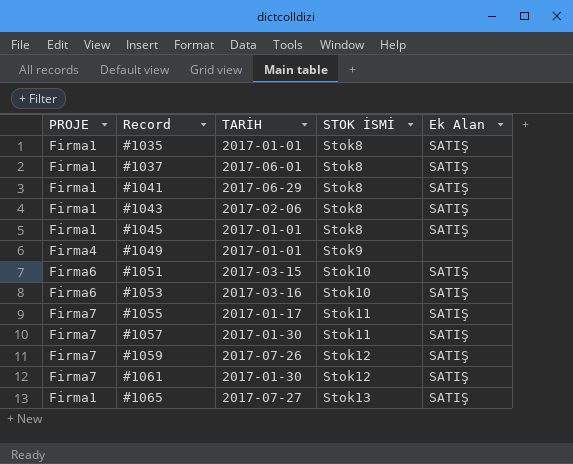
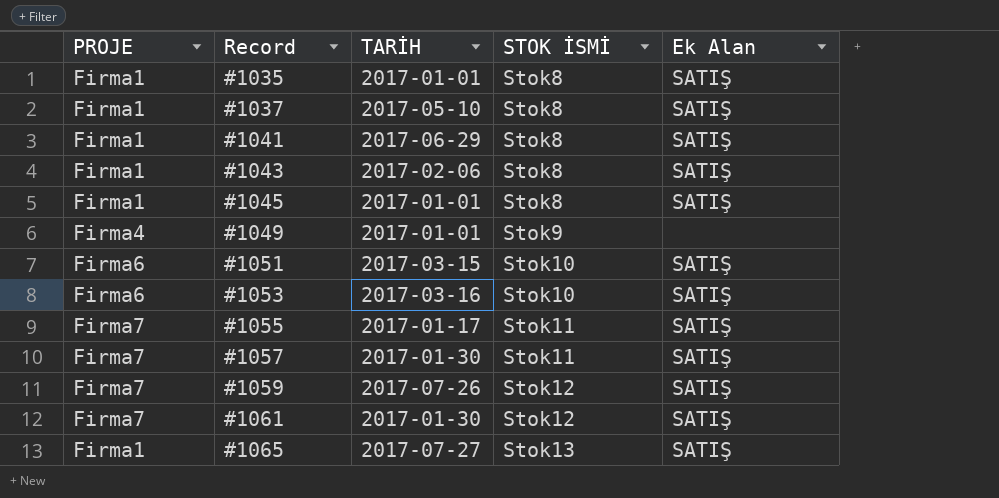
#1037 | TARİH: 2017-06-01 -> 2017-05-10

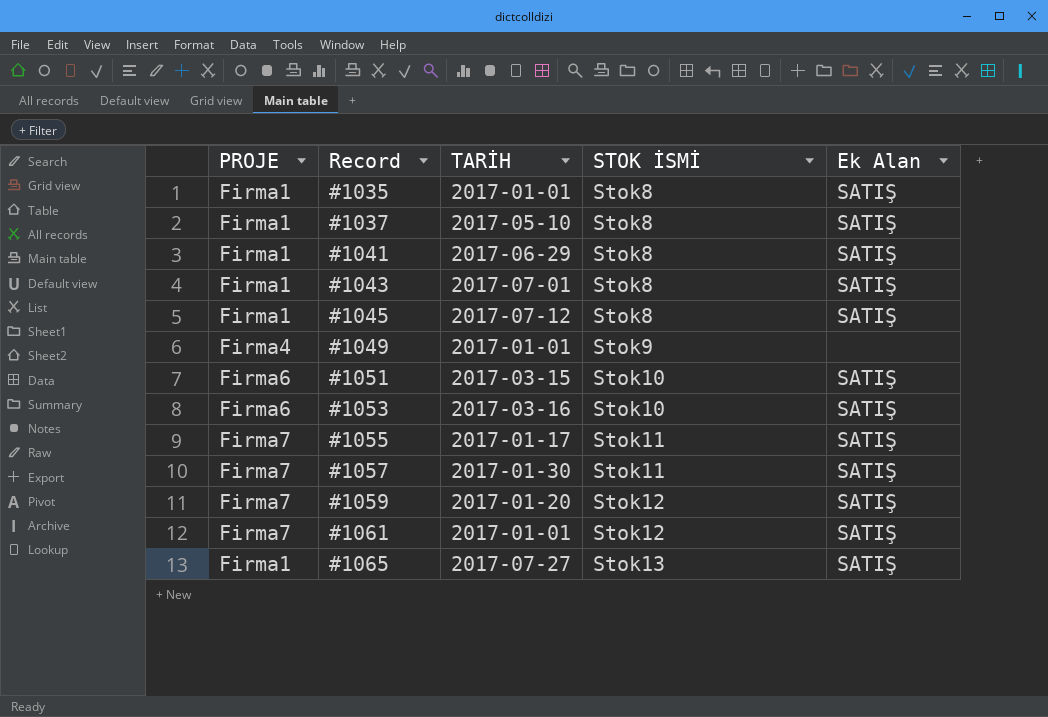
#1043 | TARİH: 2017-02-06 -> 2017-07-01
#1045 | TARİH: 2017-01-01 -> 2017-07-12
#1059 | TARİH: 2017-07-26 -> 2017-01-20
#1061 | TARİH: 2017-01-30 -> 2017-01-01

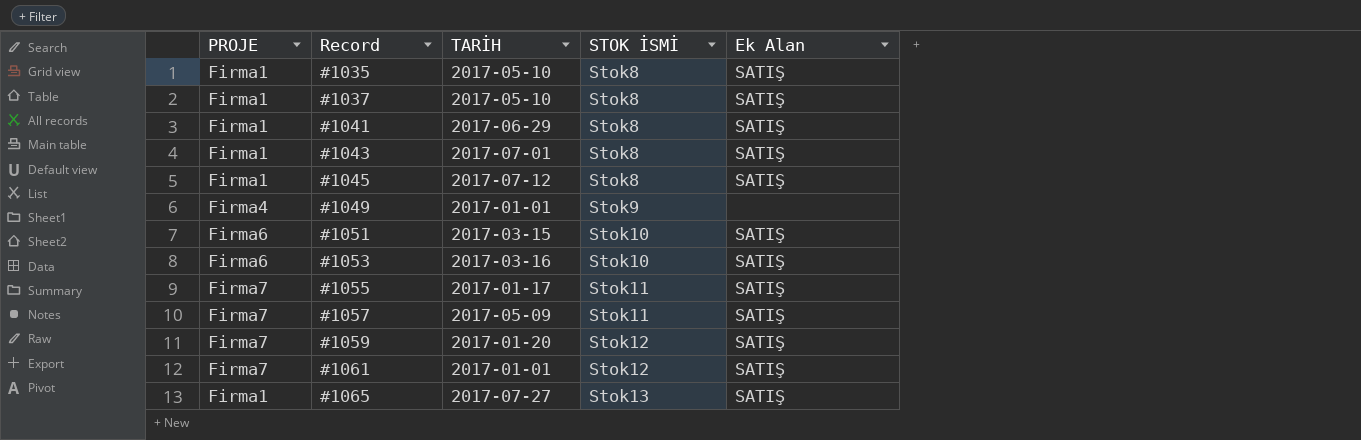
#1035 | TARİH: 2017-01-01 -> 2017-05-10
#1057 | TARİH: 2017-01-30 -> 2017-05-09

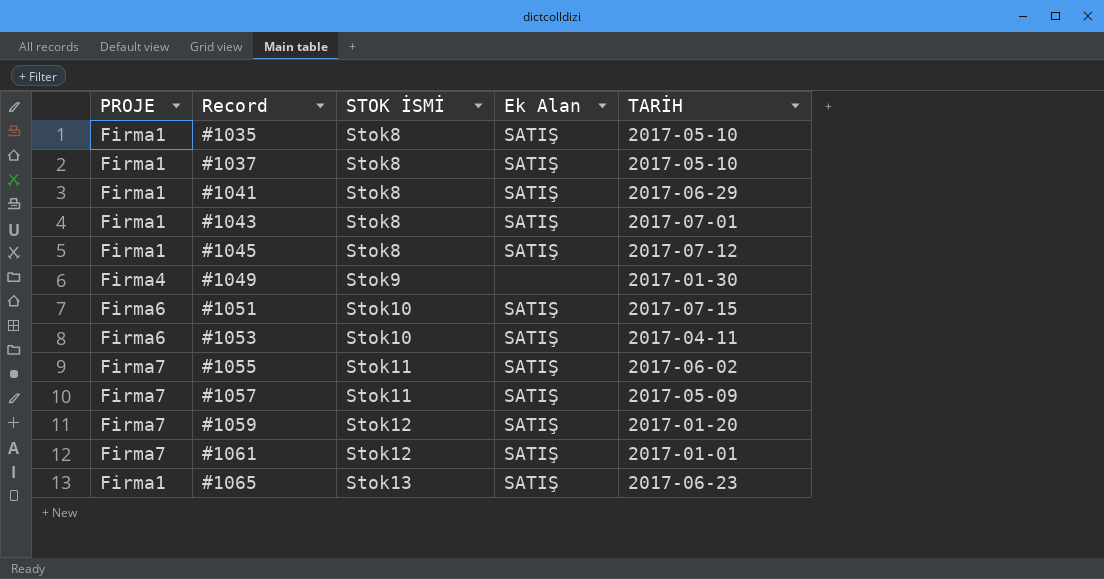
column TARİH | position: 3 -> 5
#1049 | TARİH: 2017-01-01 -> 2017-01-30
#1051 | TARİH: 2017-03-15 -> 2017-07-15
#1053 | TARİH: 2017-03-16 -> 2017-04-11
#1055 | TARİH: 2017-01-17 -> 2017-06-02
#1065 | TARİH: 2017-07-27 -> 2017-06-23

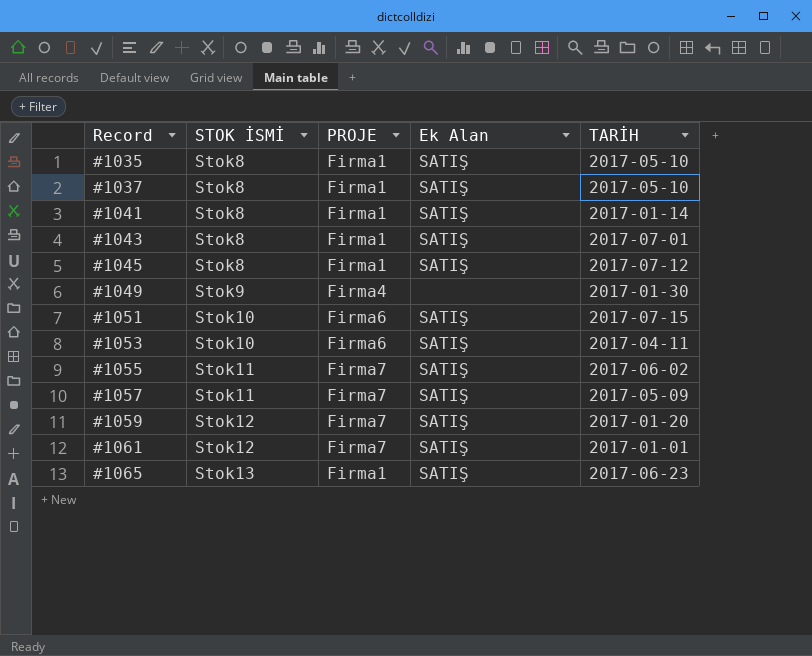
column PROJE | position: 1 -> 3
#1041 | TARİH: 2017-06-29 -> 2017-01-14

